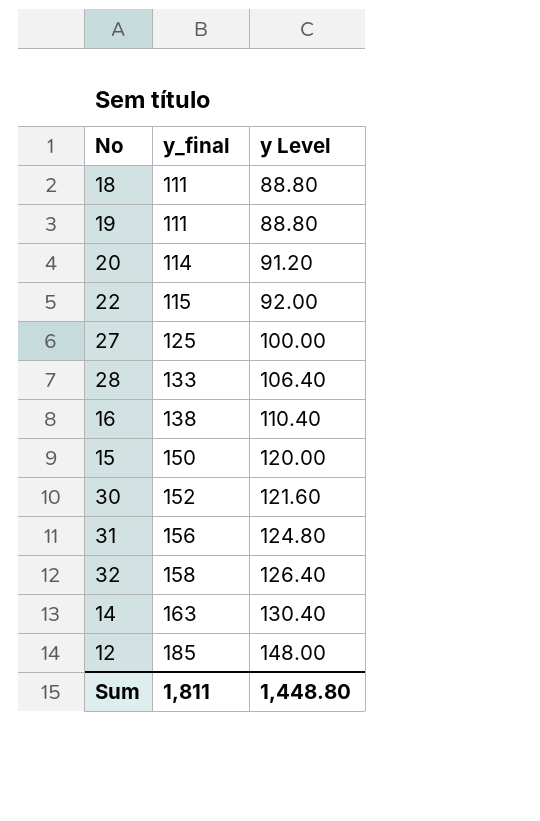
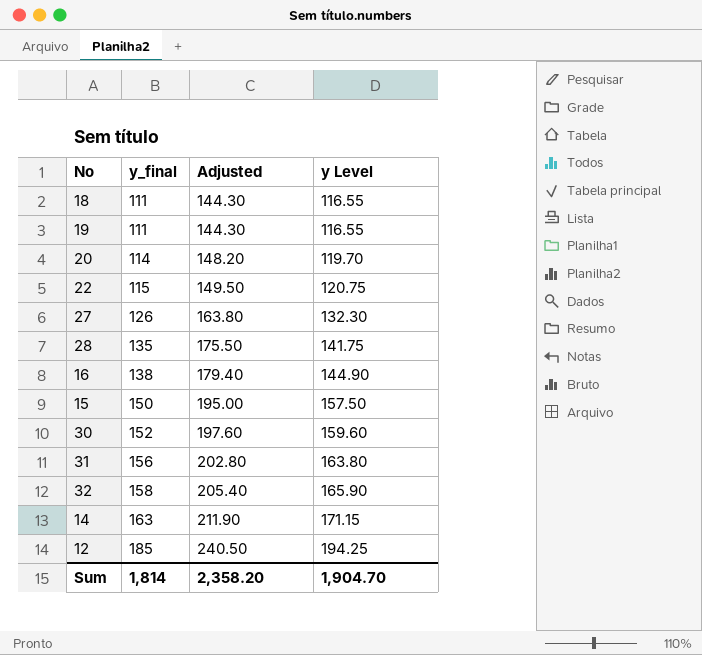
column Adjusted | formula: none -> [y_final] * 1.3
column y Level | formula: [y_final] * 0.8 -> [y_final] * 1.05
27 | y_final: 125 -> 126
28 | y_final: 133 -> 135
Sum | y_final: 1,811 -> 1,814
Sum | y Level: 1,448.80 -> 1,904.70

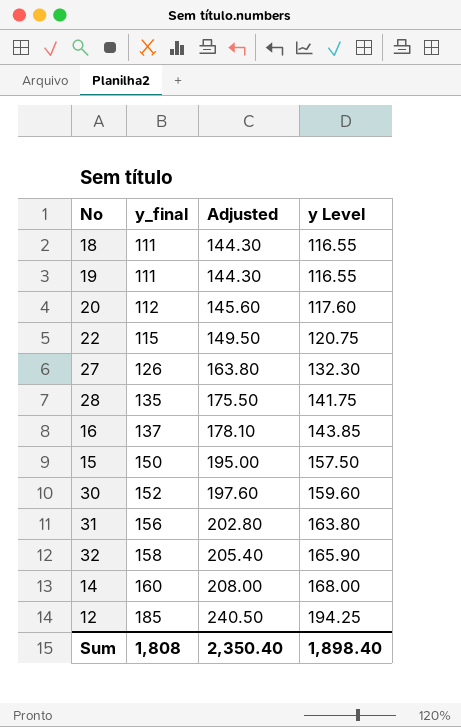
20 | y_final: 114 -> 112
20 | Adjusted: 148.20 -> 145.60
20 | y Level: 119.70 -> 117.60
16 | y_final: 138 -> 137
16 | Adjusted: 179.40 -> 178.10
16 | y Level: 144.90 -> 143.85
14 | y_final: 163 -> 160
14 | Adjusted: 211.90 -> 208.00
14 | y Level: 171.15 -> 168.00
Sum | y_final: 1,814 -> 1,808
Sum | Adjusted: 2,358.20 -> 2,350.40
Sum | y Level: 1,904.70 -> 1,898.40

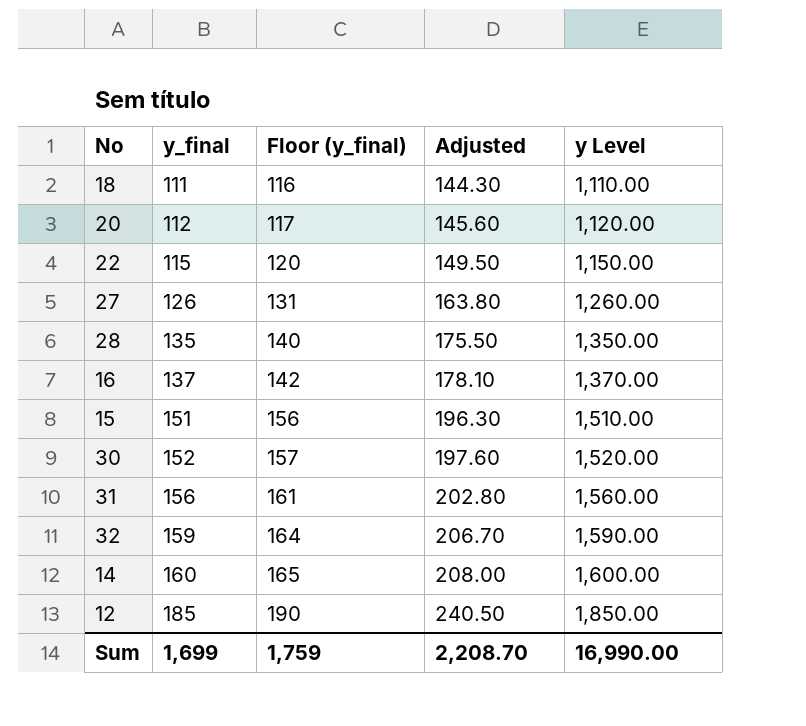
column Floor (y_final) | formula: none -> [y_final] + 5
column y Level | formula: [y_final] * 1.05 -> [y_final] * 10
row 19: 111 | 144.30 | 116.55 -> none
15 | y_final: 150 -> 151
15 | Adjusted: 195.00 -> 196.30
32 | y_final: 158 -> 159
32 | Adjusted: 205.40 -> 206.70
Sum | y_final: 1,808 -> 1,699
Sum | Adjusted: 2,350.40 -> 2,208.70
Sum | y Level: 1,898.40 -> 16,990.00

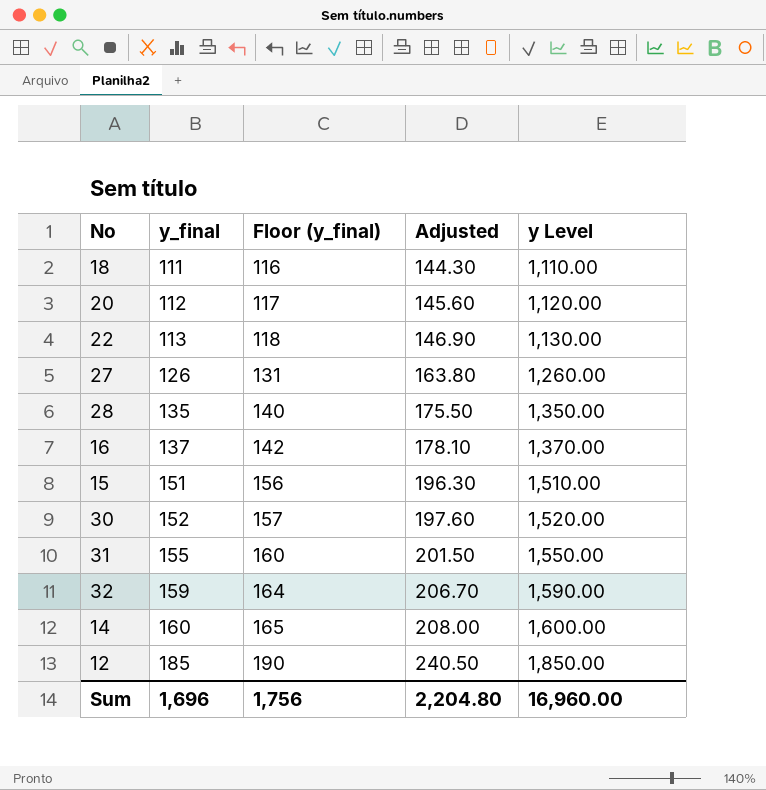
22 | y_final: 115 -> 113
22 | Floor (y_final): 120 -> 118
22 | Adjusted: 149.50 -> 146.90
22 | y Level: 1,150.00 -> 1,130.00
31 | y_final: 156 -> 155
31 | Floor (y_final): 161 -> 160
31 | Adjusted: 202.80 -> 201.50
31 | y Level: 1,560.00 -> 1,550.00
Sum | y_final: 1,699 -> 1,696
Sum | Floor (y_final): 1,759 -> 1,756
Sum | Adjusted: 2,208.70 -> 2,204.80
Sum | y Level: 16,990.00 -> 16,960.00

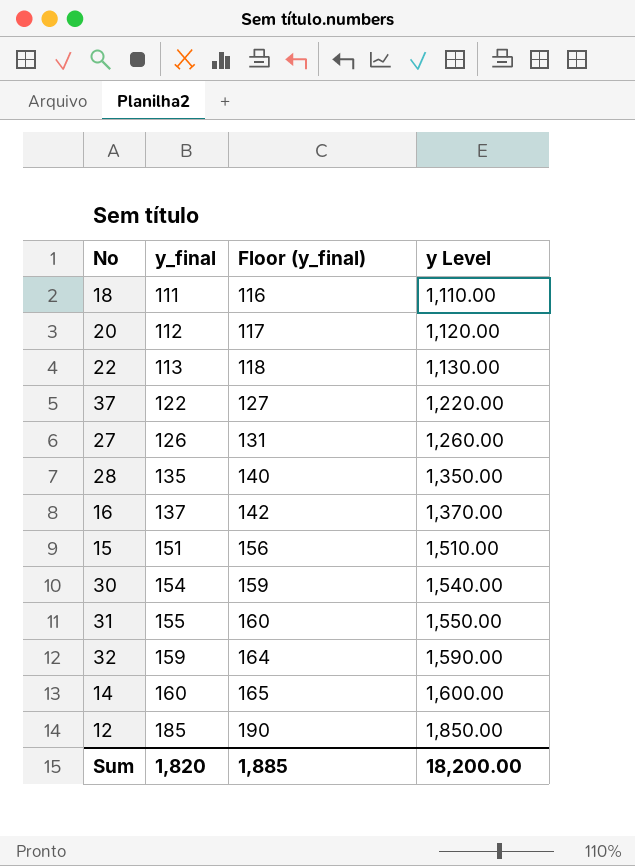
column Adjusted | formula: [y_final] * 1.3 -> none
row 37: none -> 122 | 127 | 1,220.00
30 | y_final: 152 -> 154
30 | Floor (y_final): 157 -> 159
30 | y Level: 1,520.00 -> 1,540.00
Sum | y_final: 1,696 -> 1,820
Sum | Floor (y_final): 1,756 -> 1,885
Sum | y Level: 16,960.00 -> 18,200.00

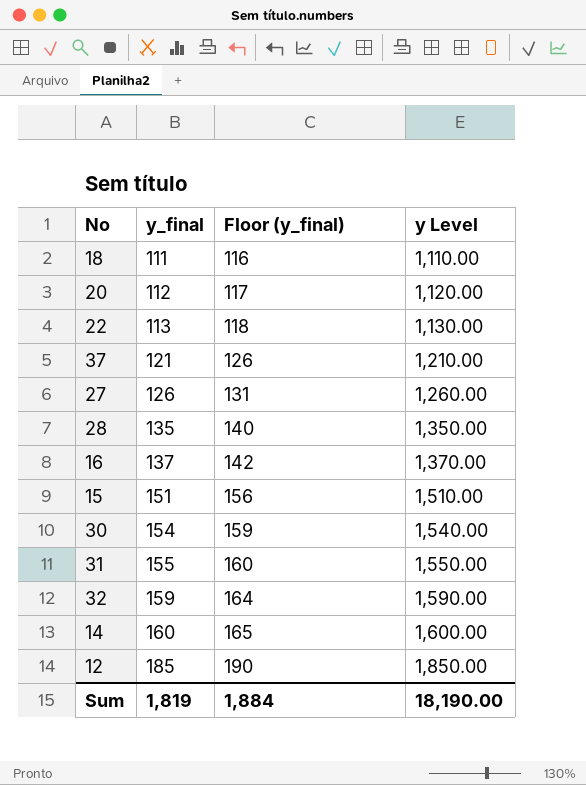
37 | y_final: 122 -> 121
37 | Floor (y_final): 127 -> 126
37 | y Level: 1,220.00 -> 1,210.00
Sum | y_final: 1,820 -> 1,819
Sum | Floor (y_final): 1,885 -> 1,884
Sum | y Level: 18,200.00 -> 18,190.00

